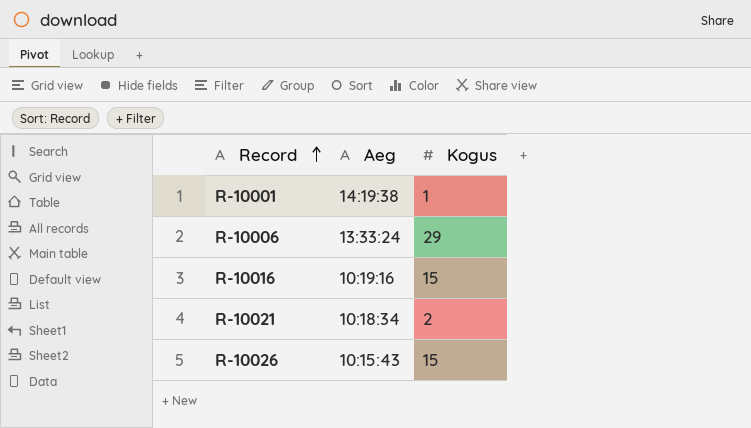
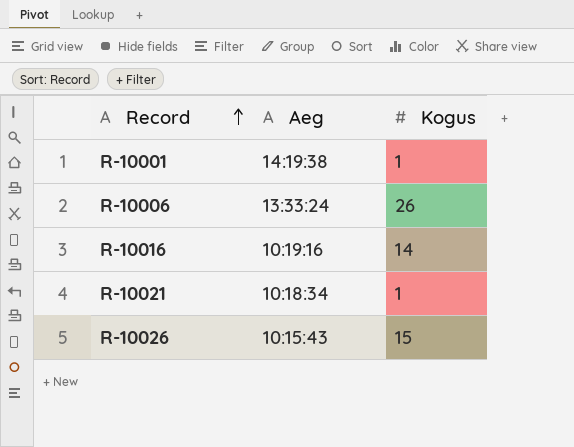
R-10006 | Kogus: 29 -> 26
R-10016 | Kogus: 15 -> 14
R-10021 | Kogus: 2 -> 1

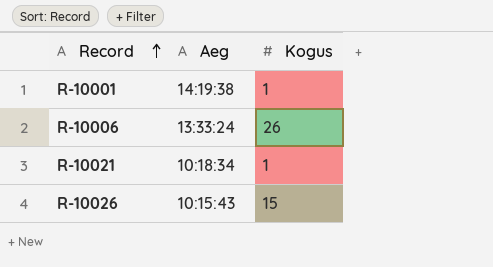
row R-10016: 10:19:16 | 14 -> none

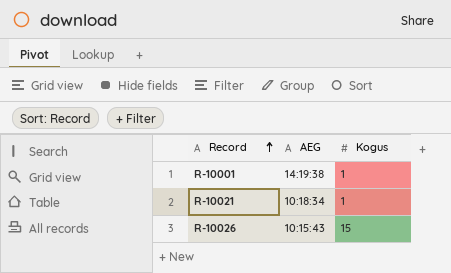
column name: Aeg -> AEG
row R-10006: 13:33:24 | 26 -> none

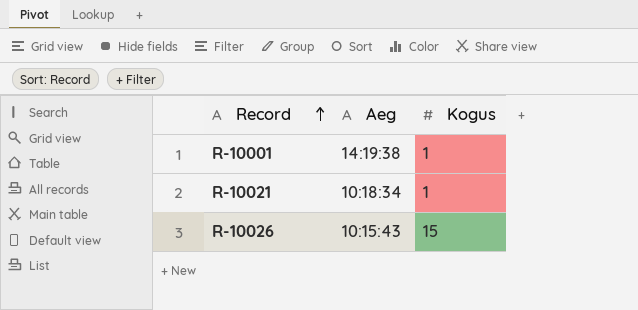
column name: AEG -> Aeg

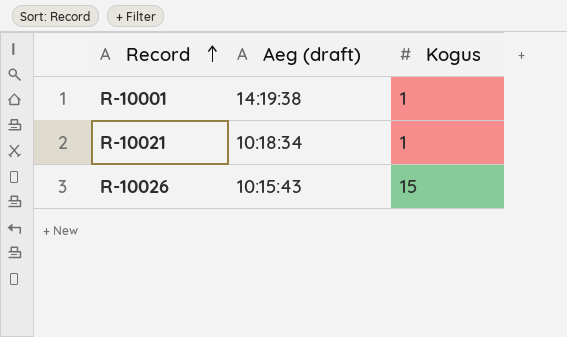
column name: Aeg -> Aeg (draft)

